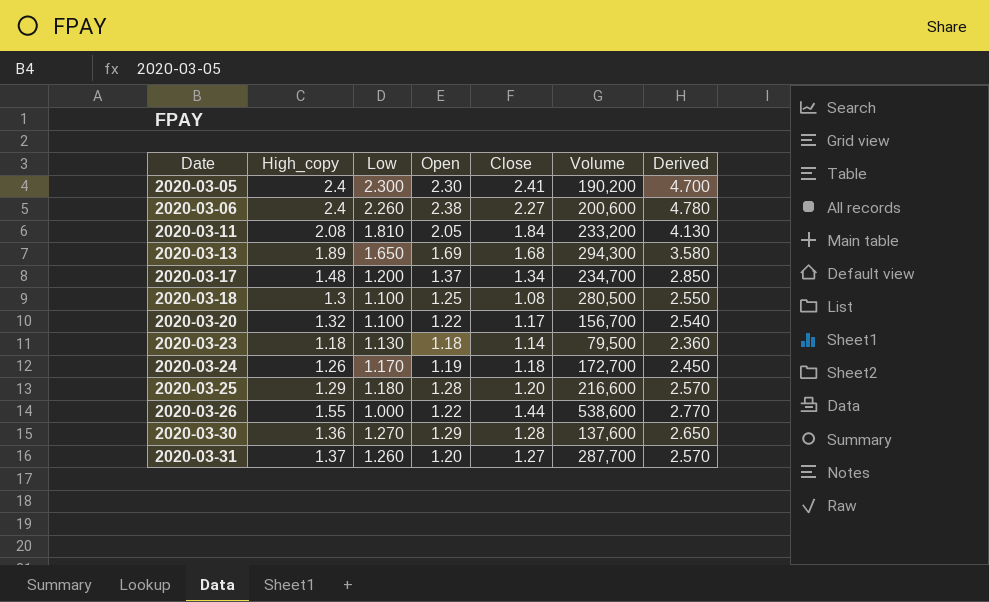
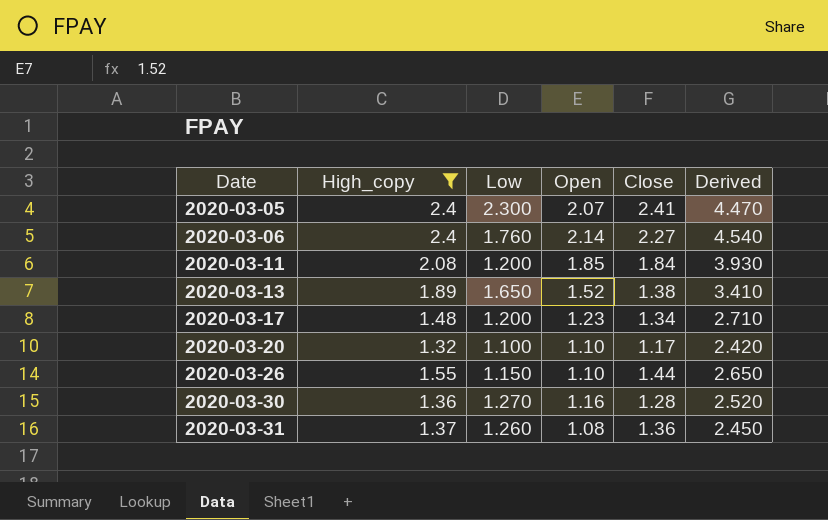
filter: none -> High_copy >= 1.32
column Volume | position: 6 -> none
2020-03-05 | Open: 2.30 -> 2.07
2020-03-05 | Derived: 4.700 -> 4.470
2020-03-06 | Low: 2.260 -> 1.760
2020-03-06 | Open: 2.38 -> 2.14
2020-03-06 | Derived: 4.780 -> 4.540
2020-03-11 | Low: 1.810 -> 1.200
2020-03-11 | Open: 2.05 -> 1.85
2020-03-11 | Derived: 4.130 -> 3.930
2020-03-13 | Open: 1.69 -> 1.52
2020-03-13 | Close: 1.68 -> 1.38
2020-03-13 | Derived: 3.580 -> 3.410
2020-03-17 | Open: 1.37 -> 1.23
2020-03-17 | Derived: 2.850 -> 2.710
2020-03-20 | Open: 1.22 -> 1.10
2020-03-20 | Derived: 2.540 -> 2.420
2020-03-26 | Low: 1.000 -> 1.150
2020-03-26 | Open: 1.22 -> 1.10
2020-03-26 | Derived: 2.770 -> 2.650
2020-03-30 | Open: 1.29 -> 1.16
2020-03-30 | Derived: 2.650 -> 2.520
2020-03-31 | Open: 1.20 -> 1.08
2020-03-31 | Close: 1.27 -> 1.36
2020-03-31 | Derived: 2.570 -> 2.450

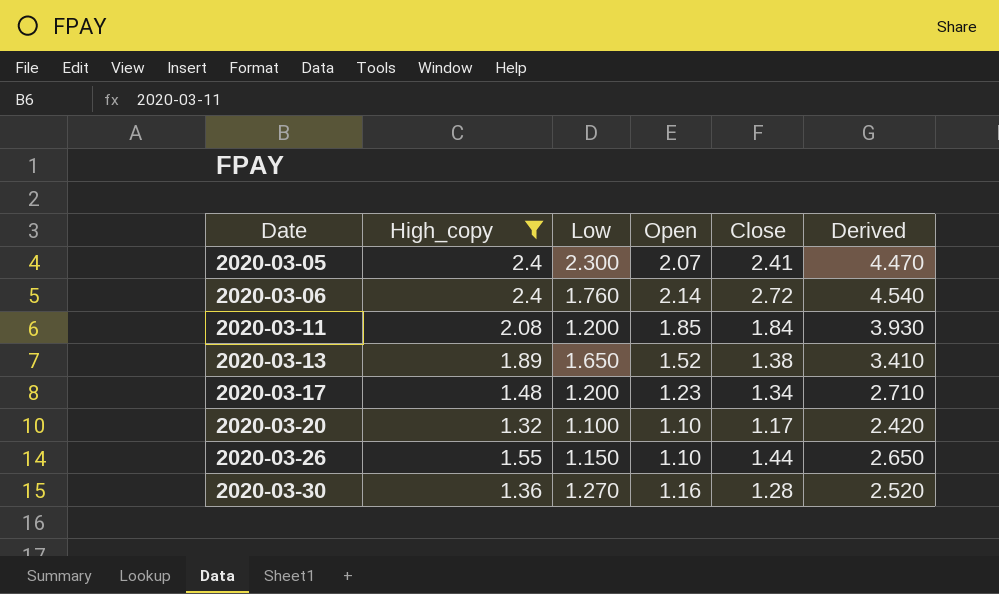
row 2020-03-31: 1.37 | 1.260 | 1.08 | 1.36 | 2.450 -> none
2020-03-06 | Close: 2.27 -> 2.72

